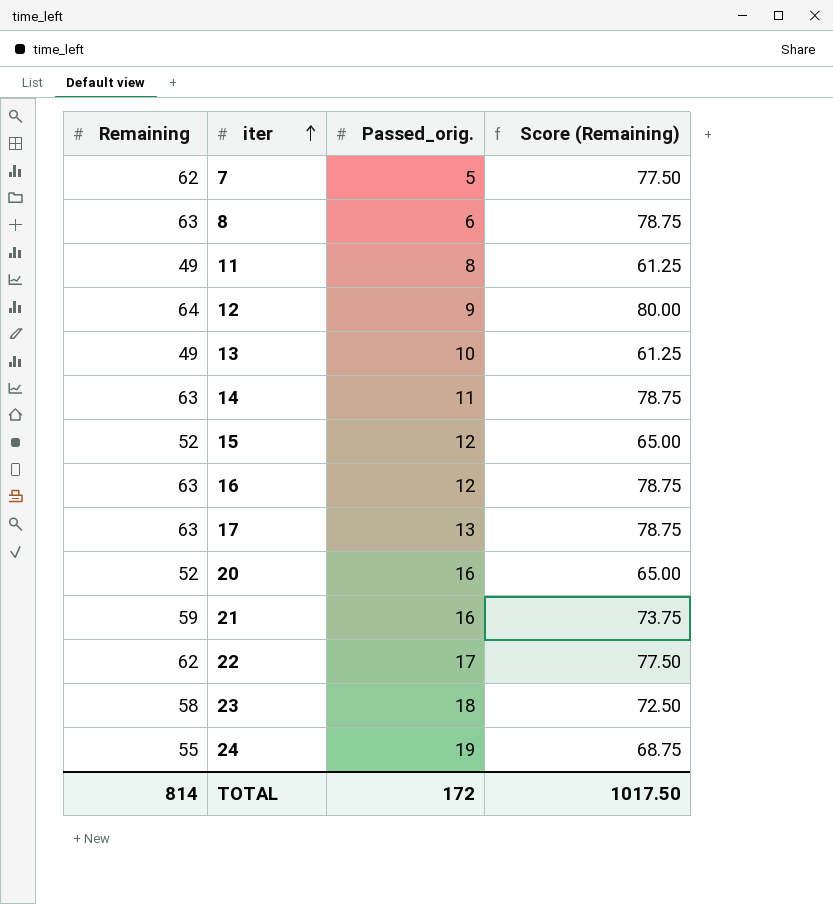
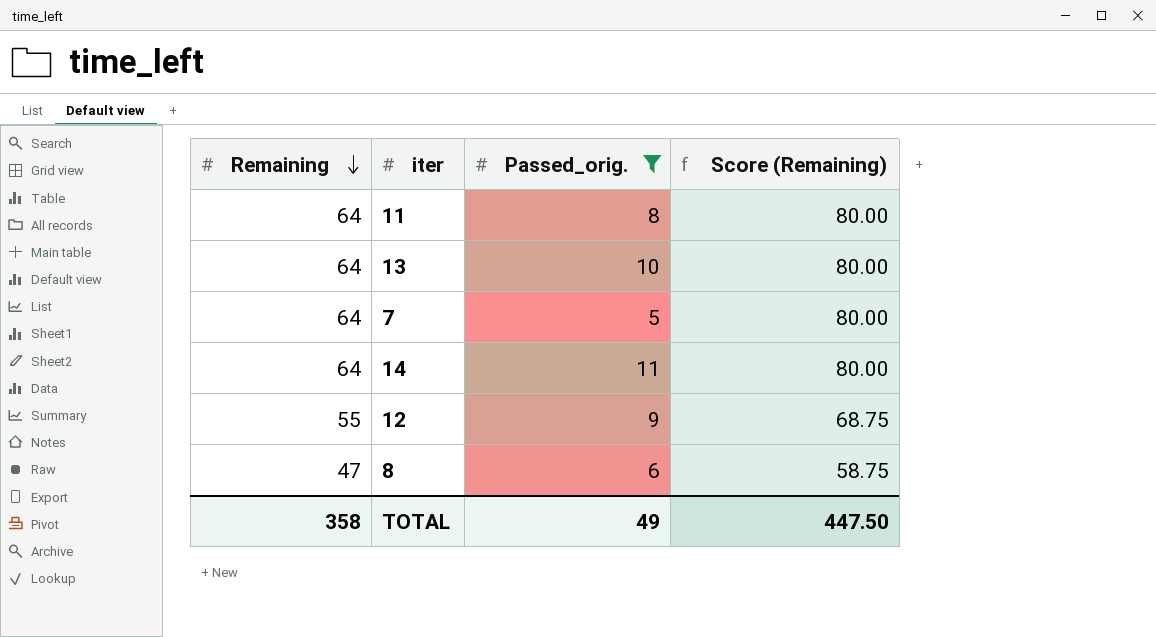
filter: none -> Passed_orig. <= 11
row order: iter ascending -> Remaining descending
11 | Remaining: 49 -> 64
11 | Score (Remaining): 61.25 -> 80.00
13 | Remaining: 49 -> 64
13 | Score (Remaining): 61.25 -> 80.00
7 | Remaining: 62 -> 64
7 | Score (Remaining): 77.50 -> 80.00
14 | Remaining: 63 -> 64
14 | Score (Remaining): 78.75 -> 80.00
12 | Remaining: 64 -> 55
12 | Score (Remaining): 80.00 -> 68.75
8 | Remaining: 63 -> 47
8 | Score (Remaining): 78.75 -> 58.75
TOTAL | Remaining: 814 -> 358
TOTAL | Passed_orig.: 172 -> 49
TOTAL | Score (Remaining): 1017.50 -> 447.50

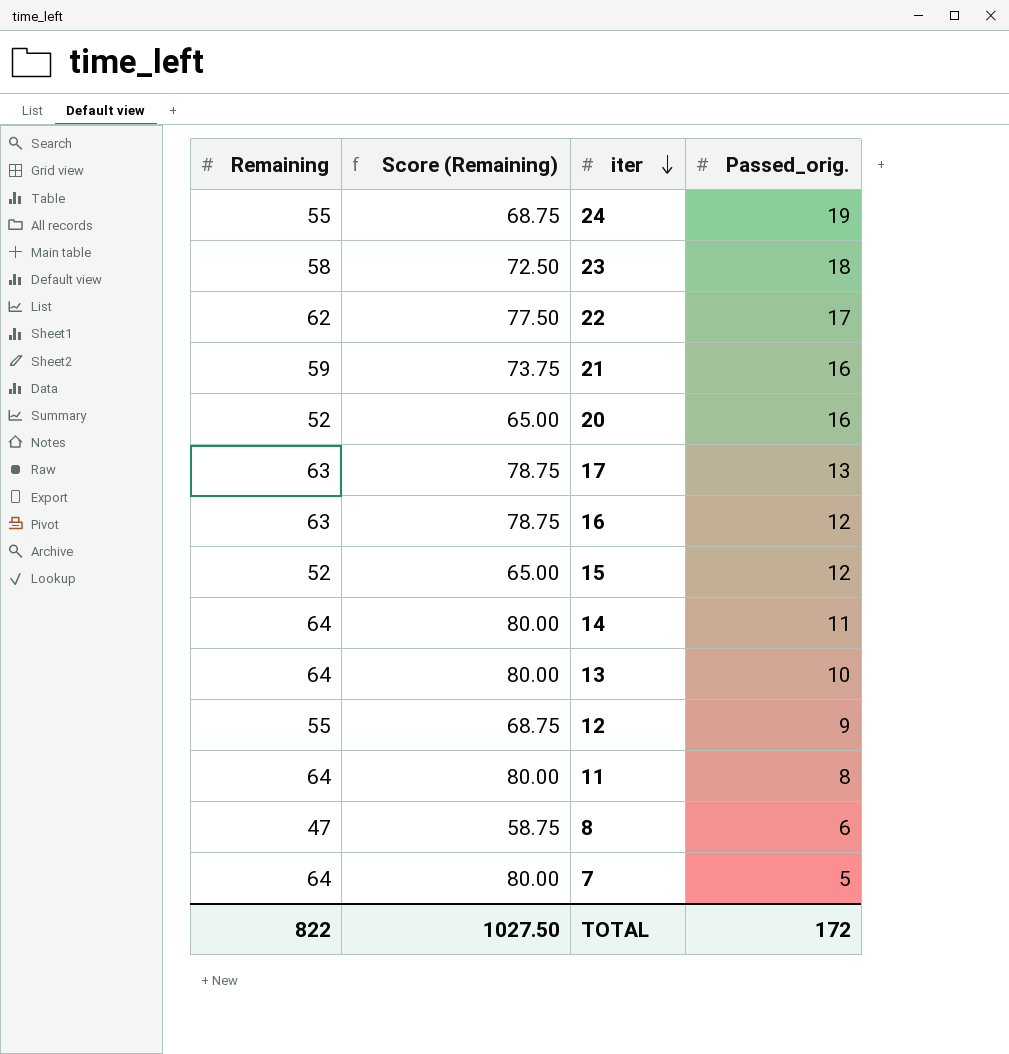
filter: Passed_orig. <= 11 -> none
row order: Remaining descending -> iter descending
column Score (Remaining) | position: 4 -> 2
TOTAL | Remaining: 358 -> 822
TOTAL | Score (Remaining): 447.50 -> 1027.50
TOTAL | Passed_orig.: 49 -> 172

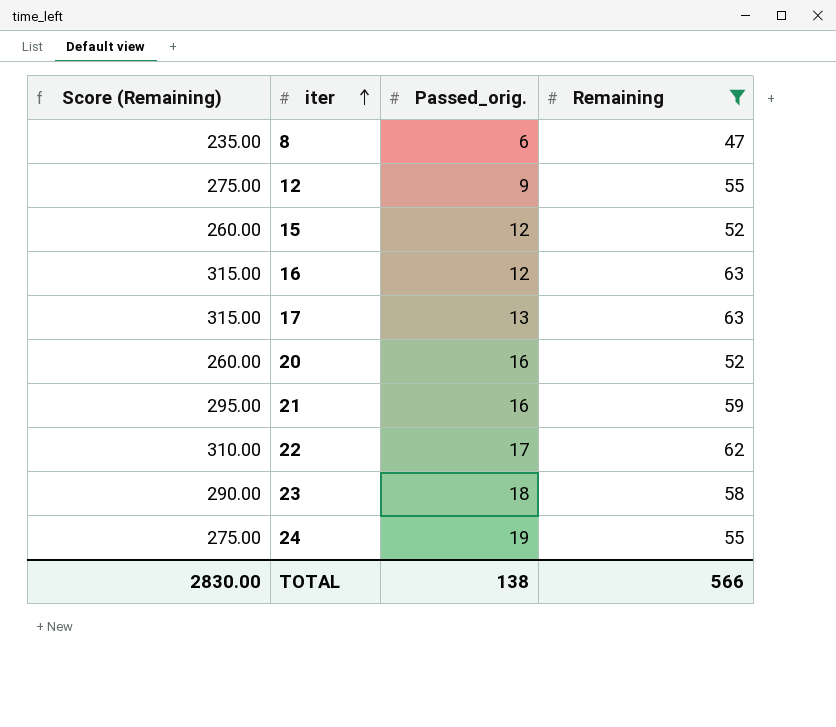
filter: none -> Remaining != 64
row order: iter descending -> iter ascending
column Score (Remaining) | formula: [Remaining] * 1.25 -> [Remaining] * 5
column Remaining | position: 1 -> 4
TOTAL | Score (Remaining): 1027.50 -> 2830.00
TOTAL | Passed_orig.: 172 -> 138
TOTAL | Remaining: 822 -> 566

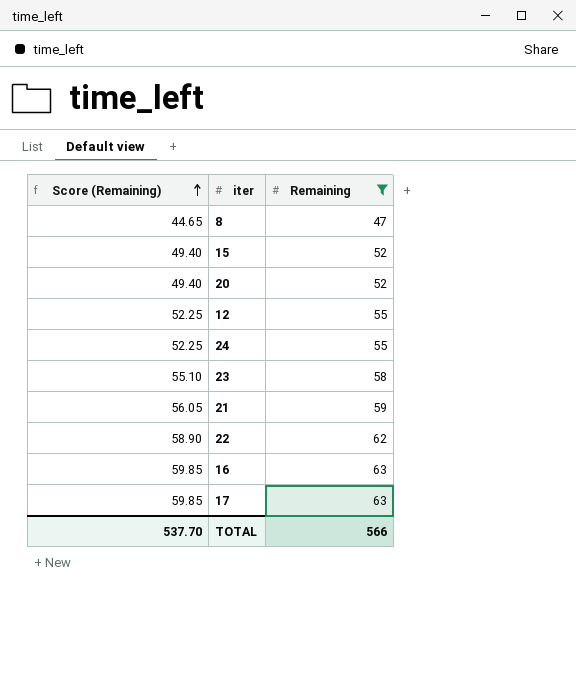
row order: iter ascending -> Score (Remaining) ascending
column Passed_orig. | position: 3 -> none
column Score (Remaining) | formula: [Remaining] * 5 -> [Remaining] * 0.95
TOTAL | Score (Remaining): 2830.00 -> 537.70

